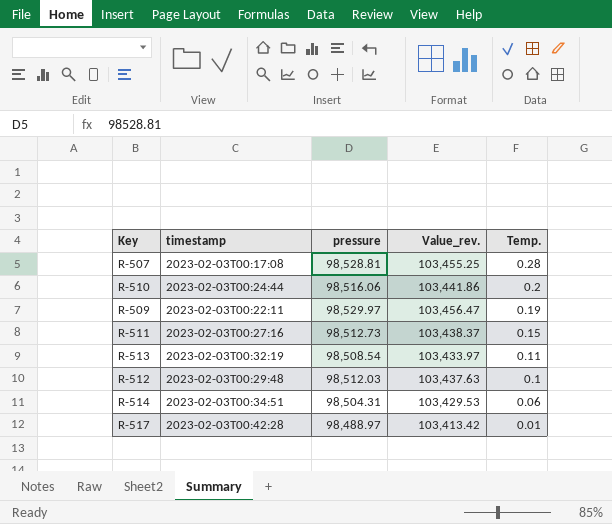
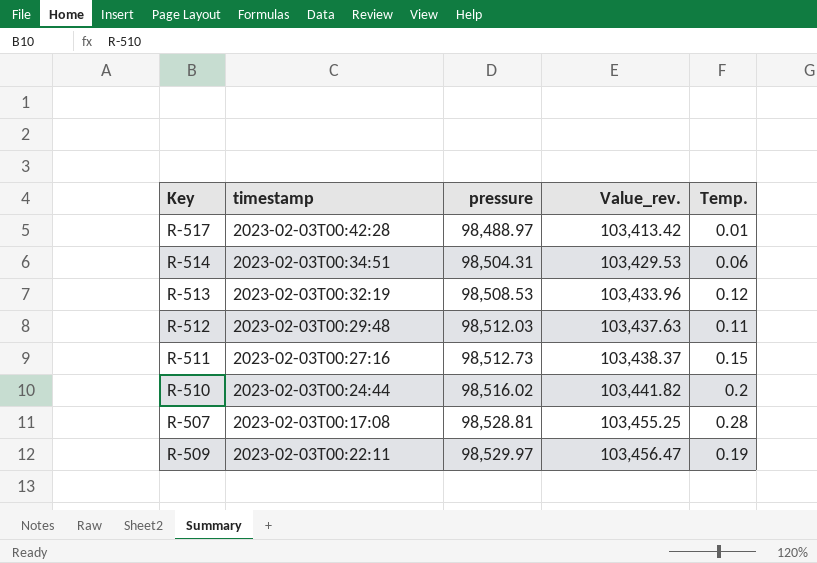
row order: Temp. descending -> pressure ascending
R-513 | pressure: 98,508.54 -> 98,508.53
R-513 | Value_rev.: 103,433.97 -> 103,433.96
R-513 | Temp.: 0.11 -> 0.12
R-512 | Temp.: 0.1 -> 0.11
R-510 | pressure: 98,516.06 -> 98,516.02
R-510 | Value_rev.: 103,441.86 -> 103,441.82

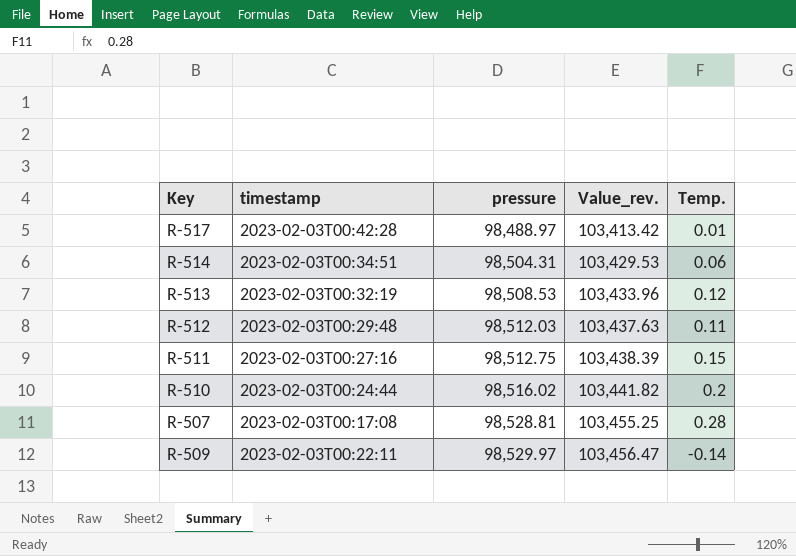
R-511 | pressure: 98,512.73 -> 98,512.75
R-511 | Value_rev.: 103,438.37 -> 103,438.39
R-509 | Temp.: 0.19 -> -0.14

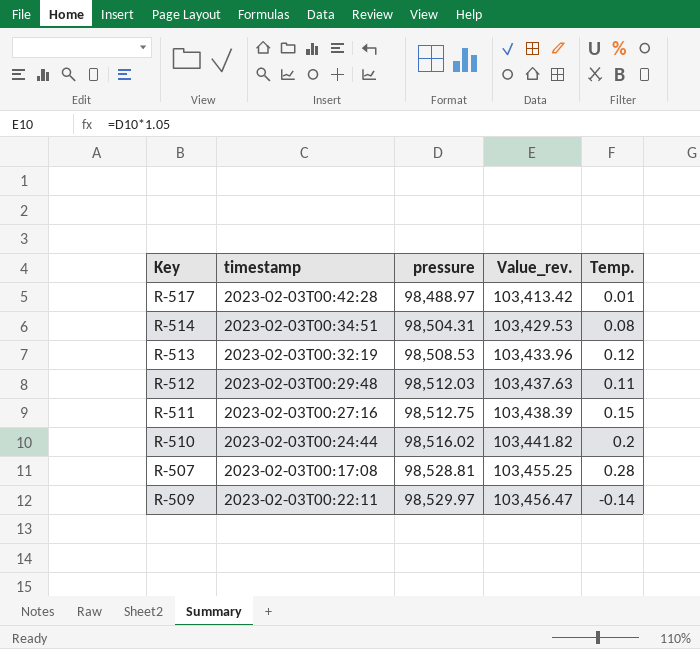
R-514 | Temp.: 0.06 -> 0.08

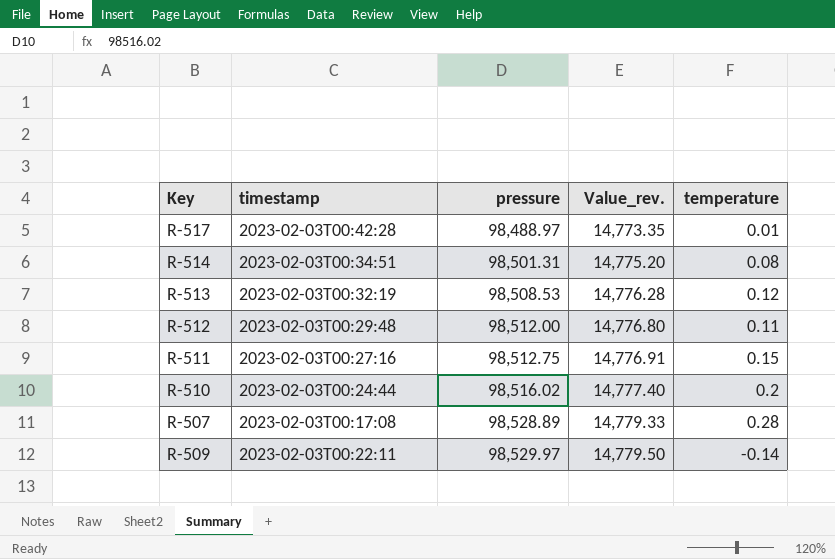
column Value_rev. | formula: [pressure] * 1.05 -> [pressure] * 0.15
column name: Temp. -> temperature
R-514 | pressure: 98,504.31 -> 98,501.31
R-512 | pressure: 98,512.03 -> 98,512.00
R-507 | pressure: 98,528.81 -> 98,528.89

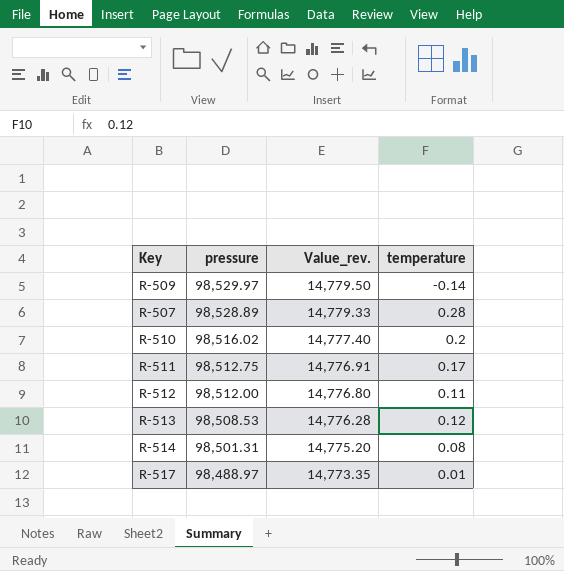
row order: pressure ascending -> pressure descending
column timestamp | position: 2 -> none
R-511 | temperature: 0.15 -> 0.17

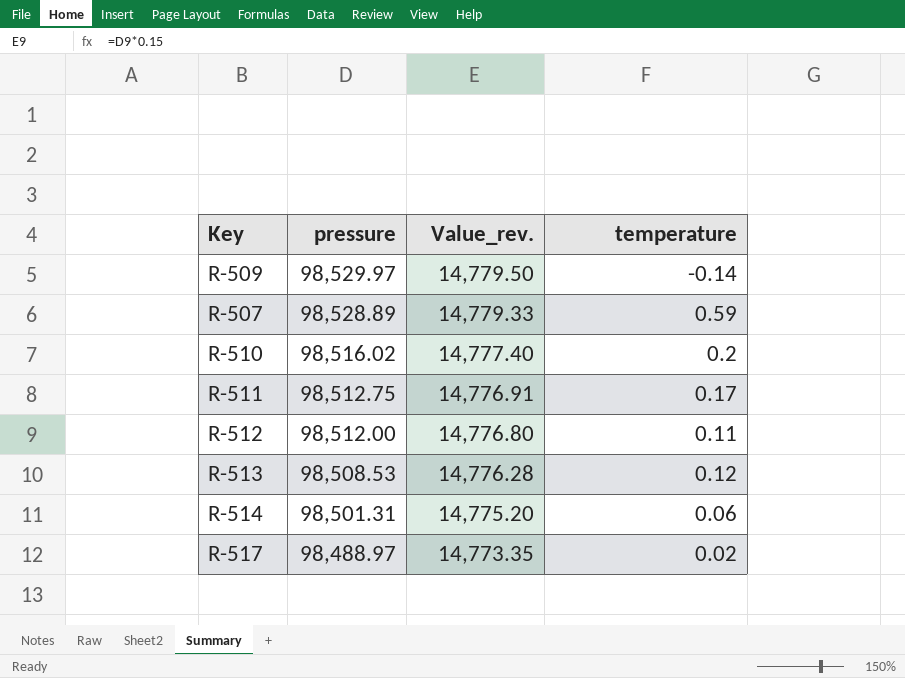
R-507 | temperature: 0.28 -> 0.59
R-514 | temperature: 0.08 -> 0.06
R-517 | temperature: 0.01 -> 0.02

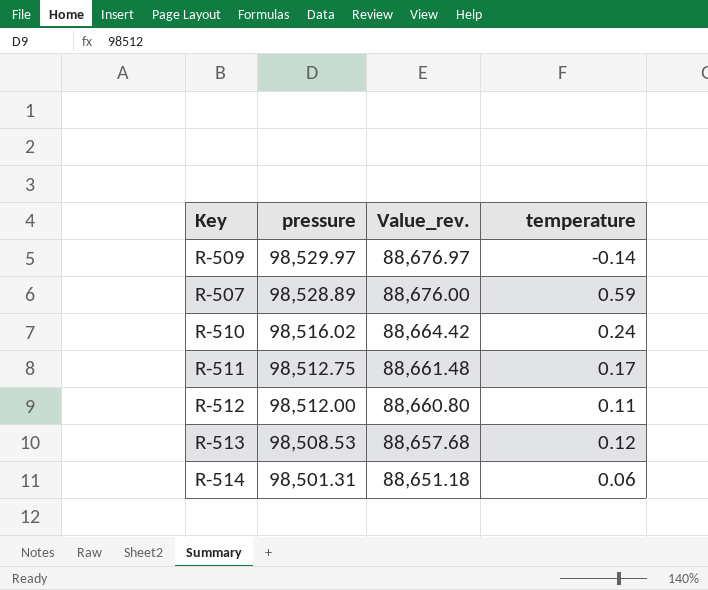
column Value_rev. | formula: [pressure] * 0.15 -> [pressure] * 0.9
row R-517: 98,488.97 | 14,773.35 | 0.02 -> none
R-510 | temperature: 0.2 -> 0.24

